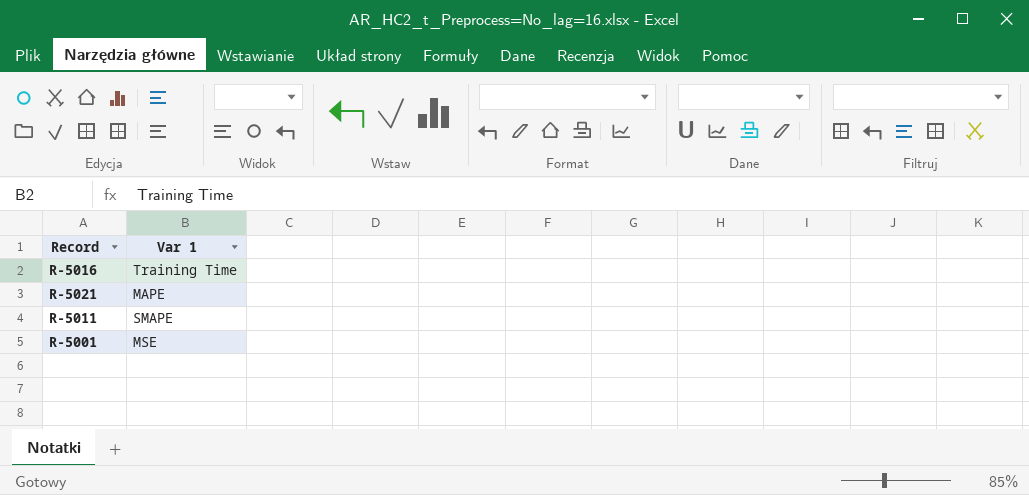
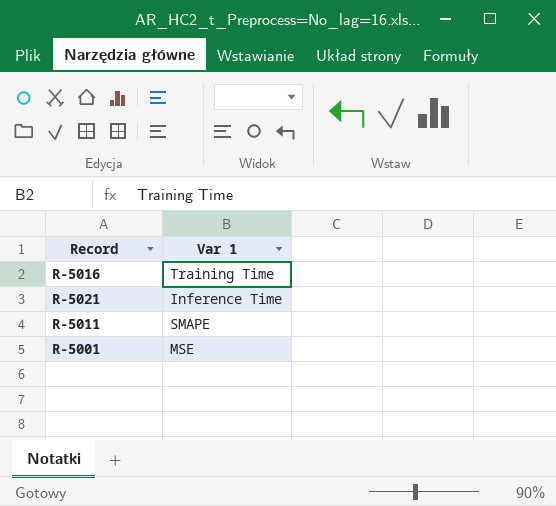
R-5021 | Var 1: MAPE -> Inference Time

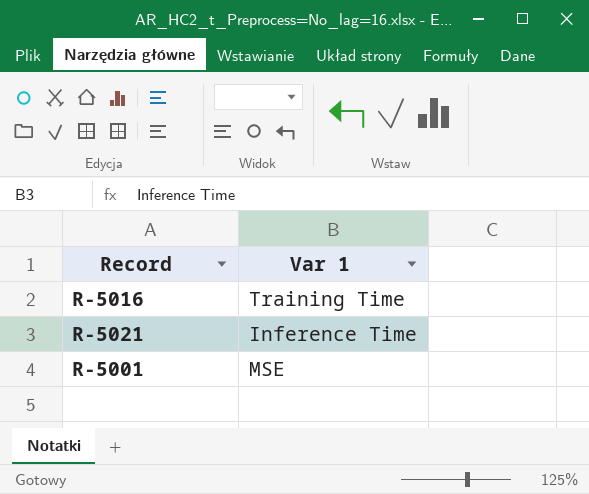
row R-5011: SMAPE -> none

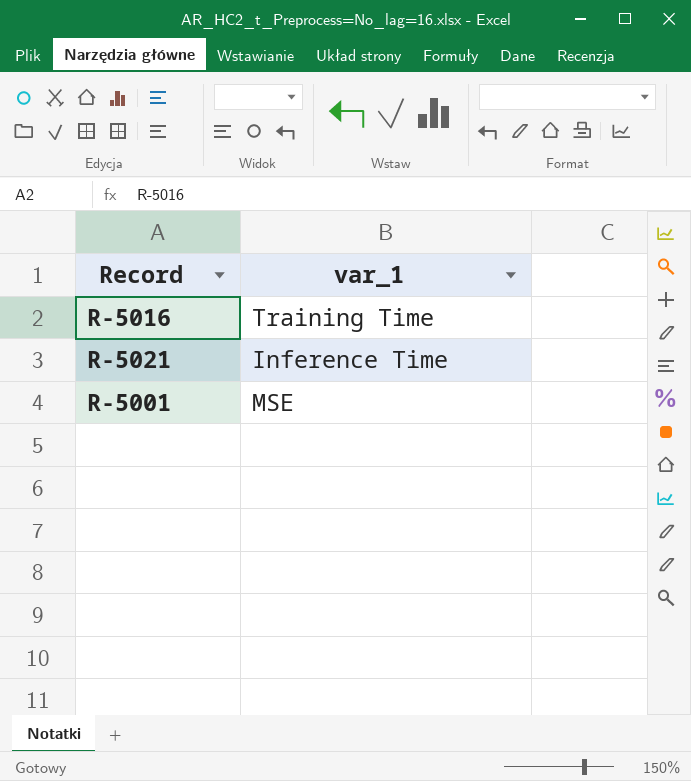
column name: Var 1 -> var_1

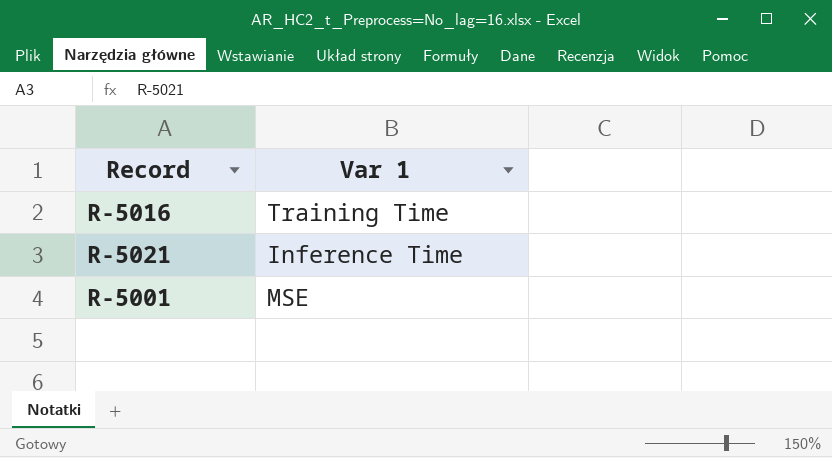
column name: var_1 -> Var 1

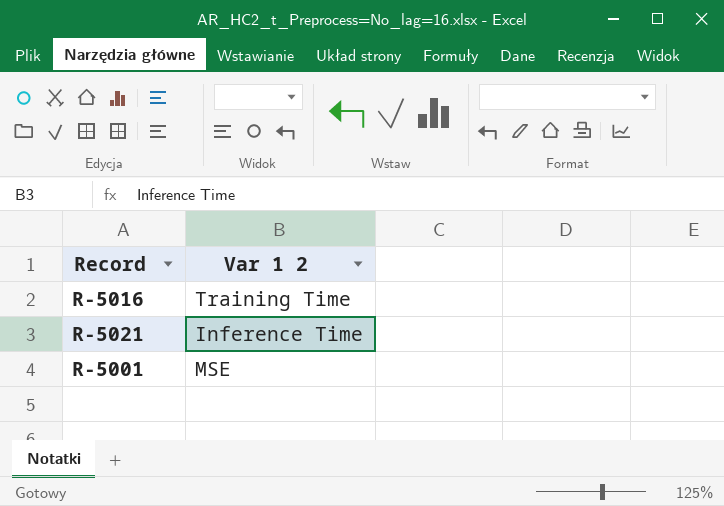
column name: Var 1 -> Var 1 2

